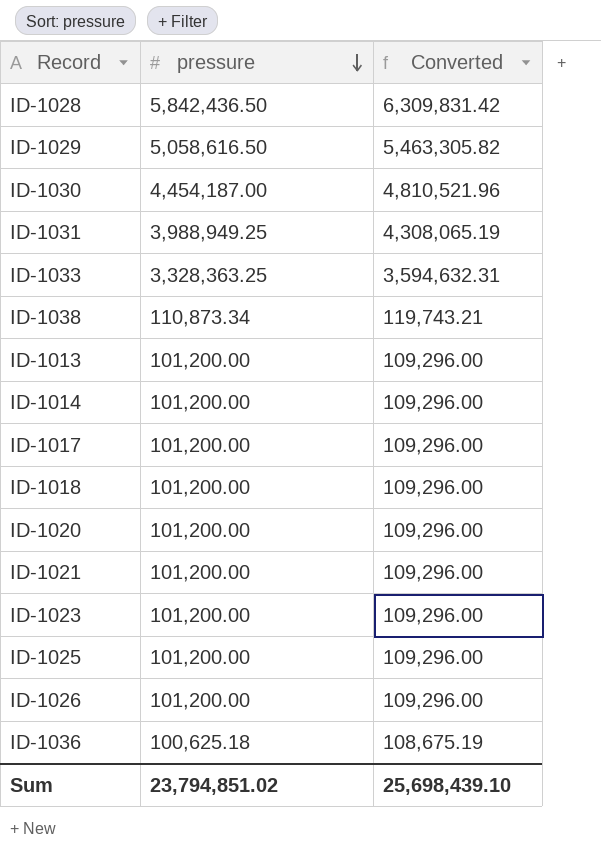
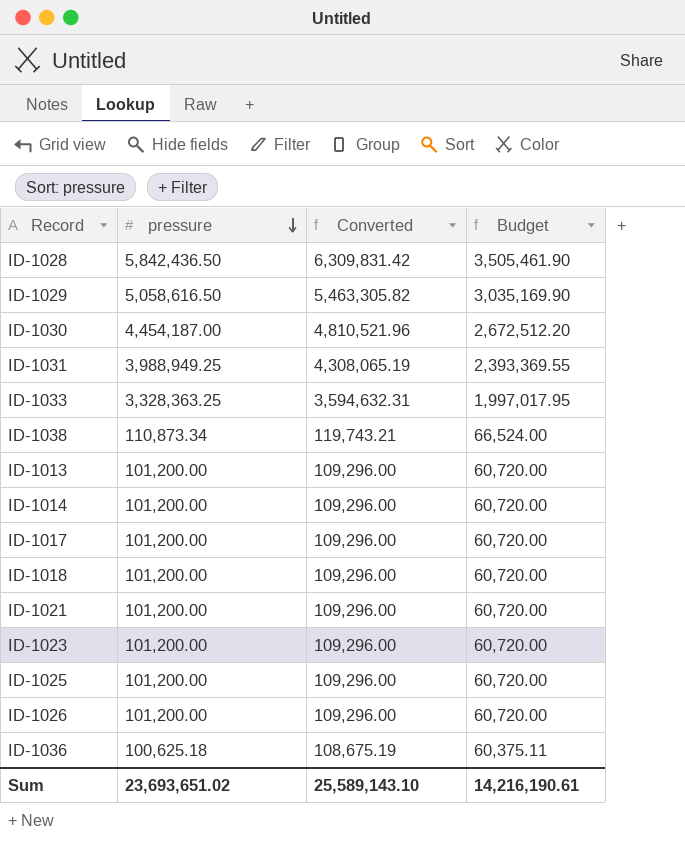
column Budget | formula: none -> [pressure] * 0.6
row ID-1020: 101,200.00 | 109,296.00 -> none
Sum | pressure: 23,794,851.02 -> 23,693,651.02
Sum | Converted: 25,698,439.10 -> 25,589,143.10

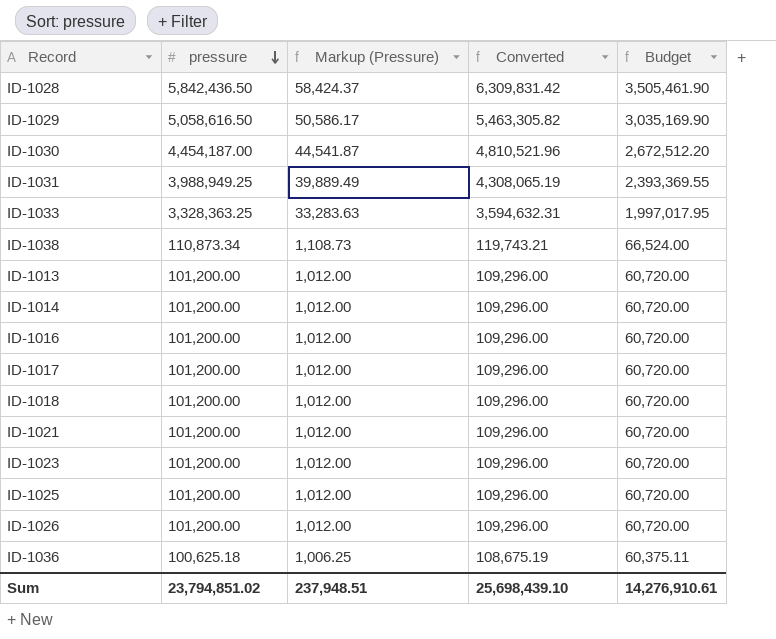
column Markup (Pressure) | formula: none -> [pressure] * 0.01
row ID-1016: none -> 101,200.00 | 1,012.00 | 109,296.00 | 60,720.00
Sum | pressure: 23,693,651.02 -> 23,794,851.02
Sum | Converted: 25,589,143.10 -> 25,698,439.10
Sum | Budget: 14,216,190.61 -> 14,276,910.61

